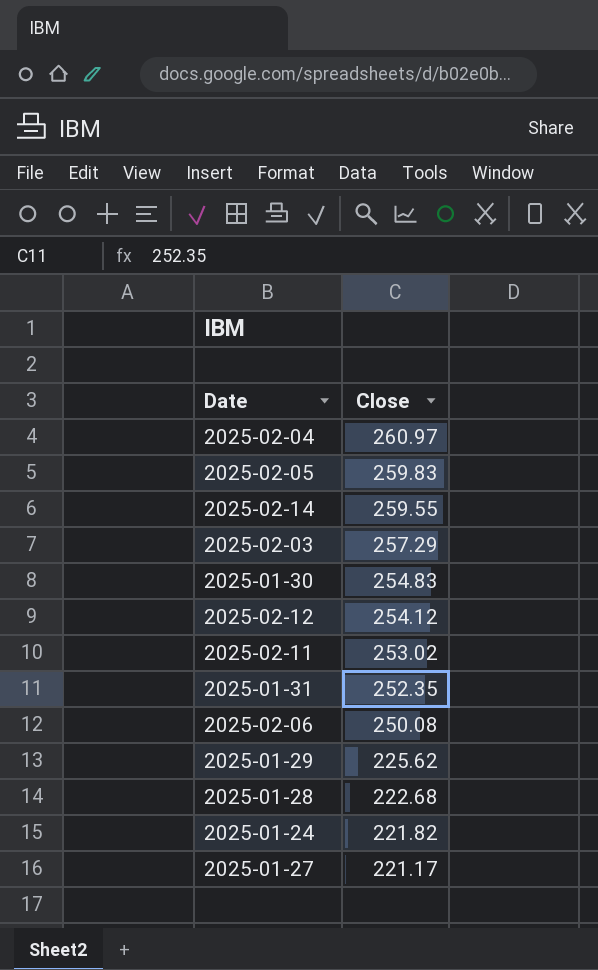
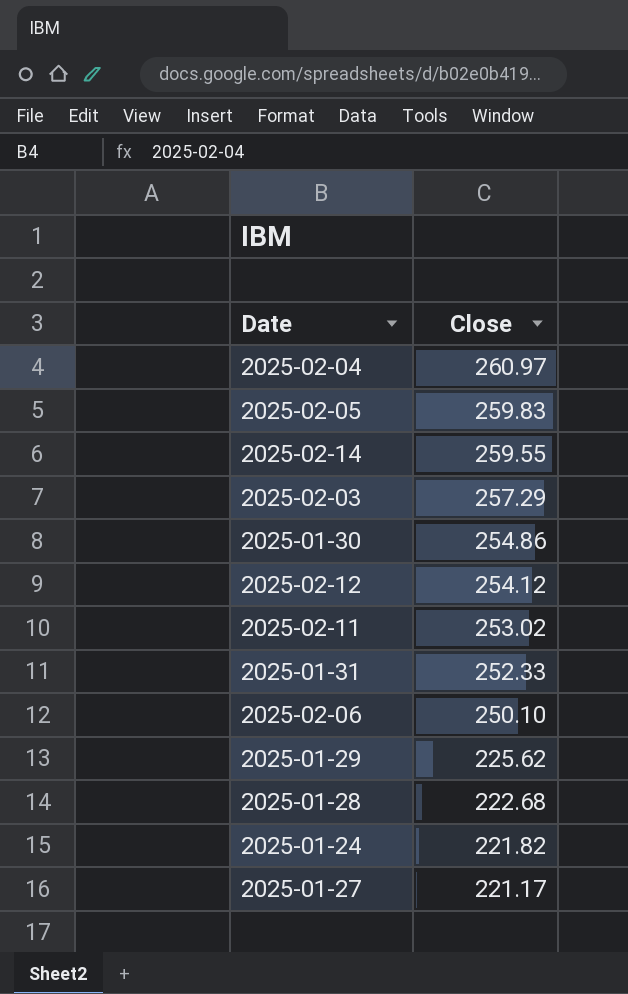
2025-01-30 | Close: 254.83 -> 254.86
2025-01-31 | Close: 252.35 -> 252.33
2025-02-06 | Close: 250.08 -> 250.10

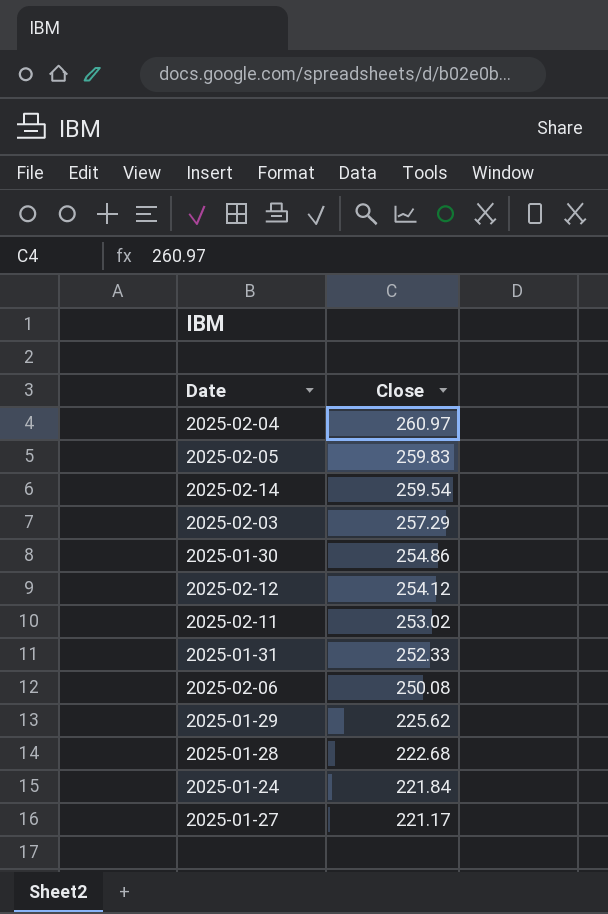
2025-02-14 | Close: 259.55 -> 259.54
2025-02-06 | Close: 250.10 -> 250.08
2025-01-24 | Close: 221.82 -> 221.84

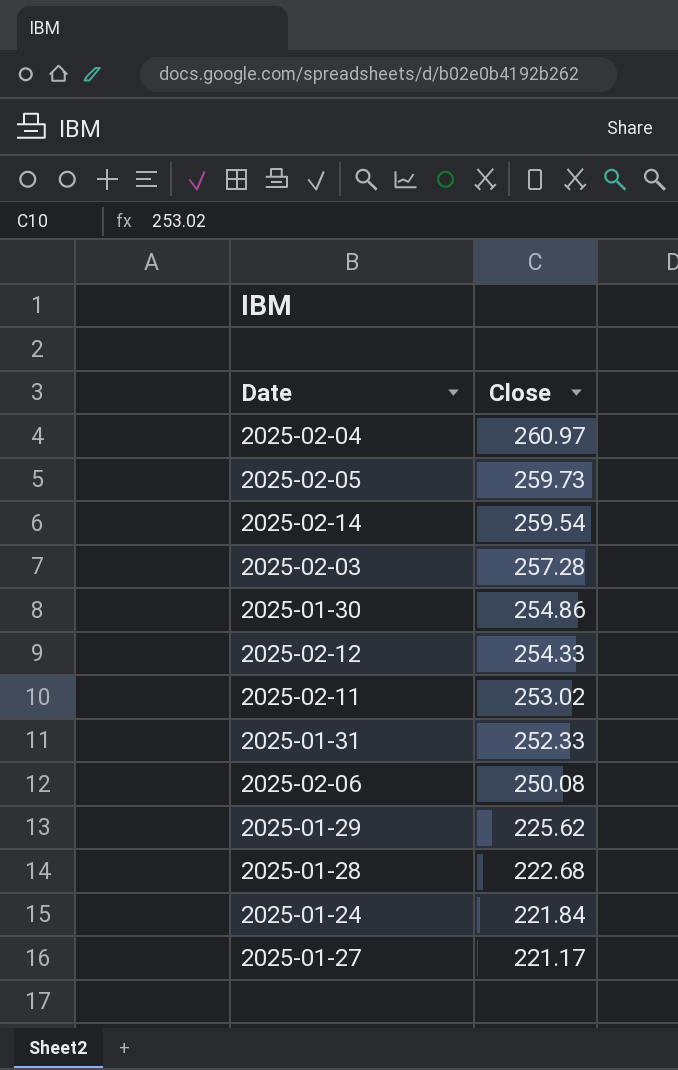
2025-02-05 | Close: 259.83 -> 259.73
2025-02-03 | Close: 257.29 -> 257.28
2025-02-12 | Close: 254.12 -> 254.33

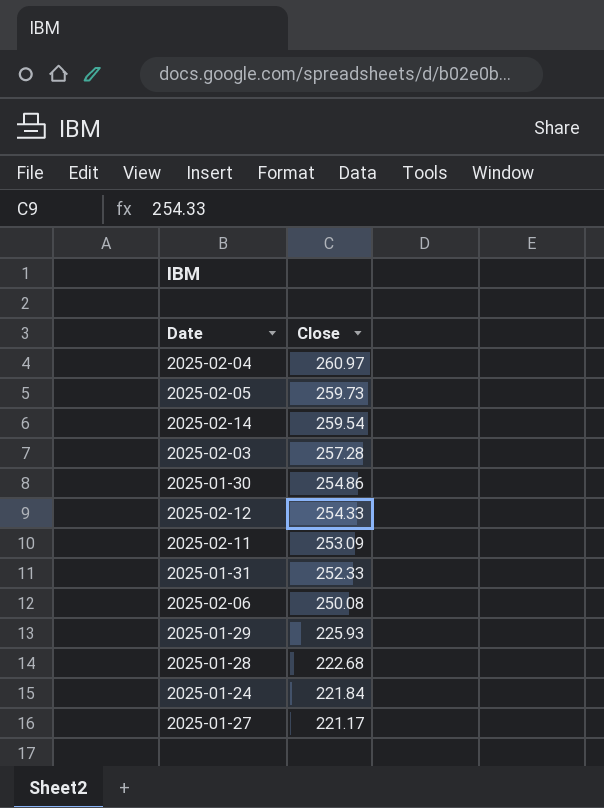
2025-02-11 | Close: 253.02 -> 253.09
2025-01-29 | Close: 225.62 -> 225.93

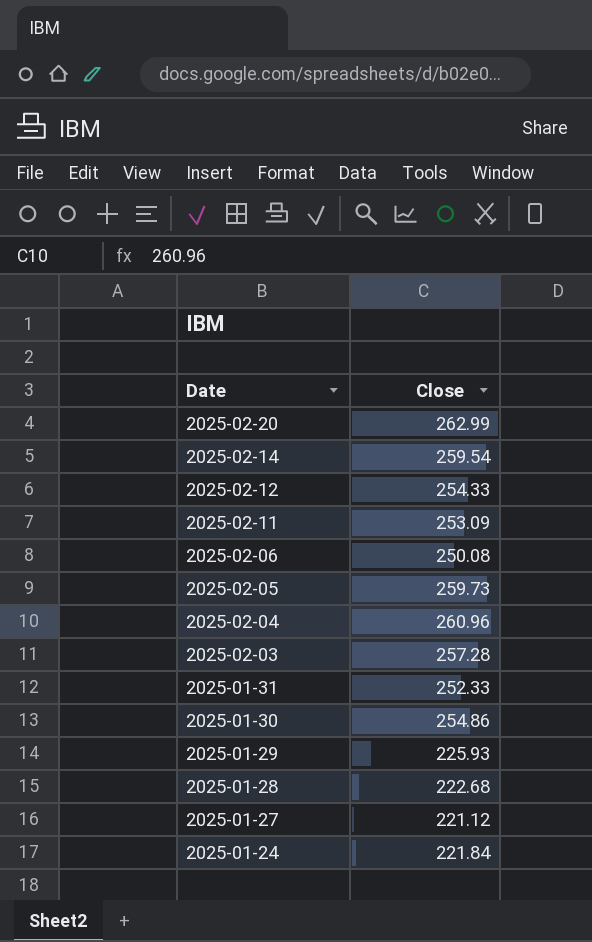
row order: Close descending -> Date descending
row 2025-02-20: none -> 262.99
2025-02-04 | Close: 260.97 -> 260.96
2025-01-27 | Close: 221.17 -> 221.12

